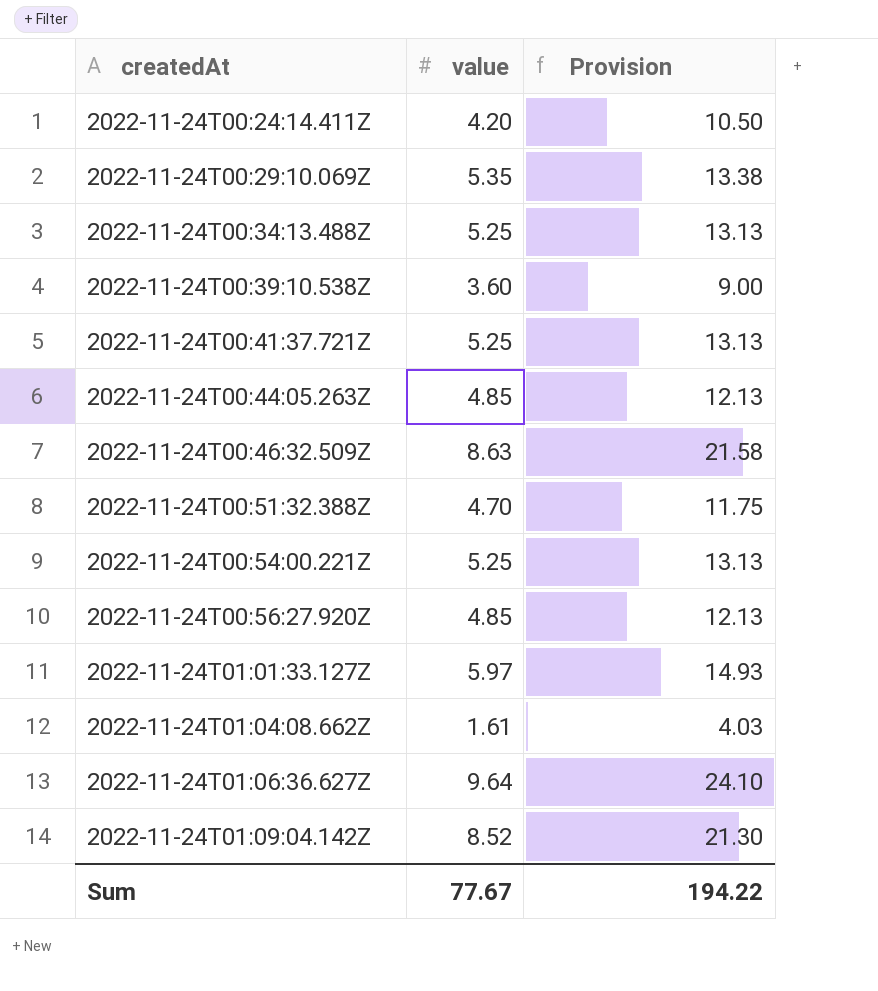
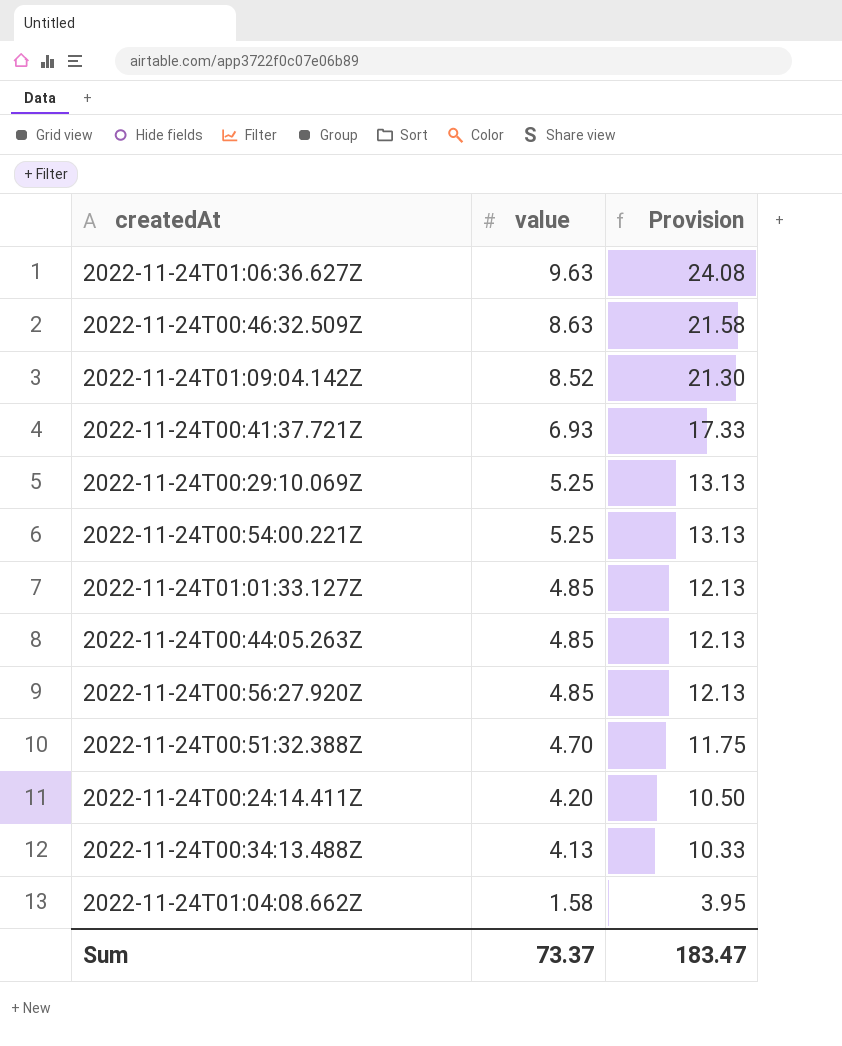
row order: createdAt ascending -> value descending
row 2022-11-24T00:39:10.538Z: 3.60 | 9.00 -> none
2022-11-24T01:06:36.627Z | value: 9.64 -> 9.63
2022-11-24T01:06:36.627Z | Provision: 24.10 -> 24.08
2022-11-24T00:41:37.721Z | value: 5.25 -> 6.93
2022-11-24T00:41:37.721Z | Provision: 13.13 -> 17.33
2022-11-24T00:29:10.069Z | value: 5.35 -> 5.25
2022-11-24T00:29:10.069Z | Provision: 13.38 -> 13.13
2022-11-24T01:01:33.127Z | value: 5.97 -> 4.85
2022-11-24T01:01:33.127Z | Provision: 14.93 -> 12.13
2022-11-24T00:34:13.488Z | value: 5.25 -> 4.13
2022-11-24T00:34:13.488Z | Provision: 13.13 -> 10.33
2022-11-24T01:04:08.662Z | value: 1.61 -> 1.58
2022-11-24T01:04:08.662Z | Provision: 4.03 -> 3.95
Sum | value: 77.67 -> 73.37
Sum | Provision: 194.22 -> 183.47

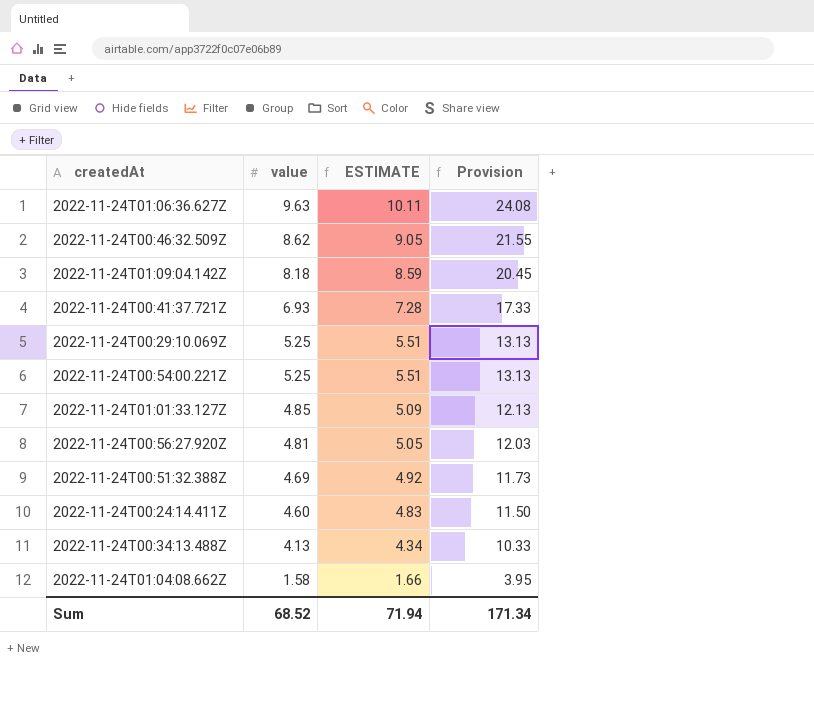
column ESTIMATE | formula: none -> [value] * 1.05
row 2022-11-24T00:44:05.263Z: 4.85 | 12.13 -> none
2022-11-24T00:46:32.509Z | value: 8.63 -> 8.62
2022-11-24T00:46:32.509Z | Provision: 21.58 -> 21.55
2022-11-24T01:09:04.142Z | value: 8.52 -> 8.18
2022-11-24T01:09:04.142Z | Provision: 21.30 -> 20.45
2022-11-24T00:56:27.920Z | value: 4.85 -> 4.81
2022-11-24T00:56:27.920Z | Provision: 12.13 -> 12.03
2022-11-24T00:51:32.388Z | value: 4.70 -> 4.69
2022-11-24T00:51:32.388Z | Provision: 11.75 -> 11.73
2022-11-24T00:24:14.411Z | value: 4.20 -> 4.60
2022-11-24T00:24:14.411Z | Provision: 10.50 -> 11.50
Sum | value: 73.37 -> 68.52
Sum | Provision: 183.47 -> 171.34

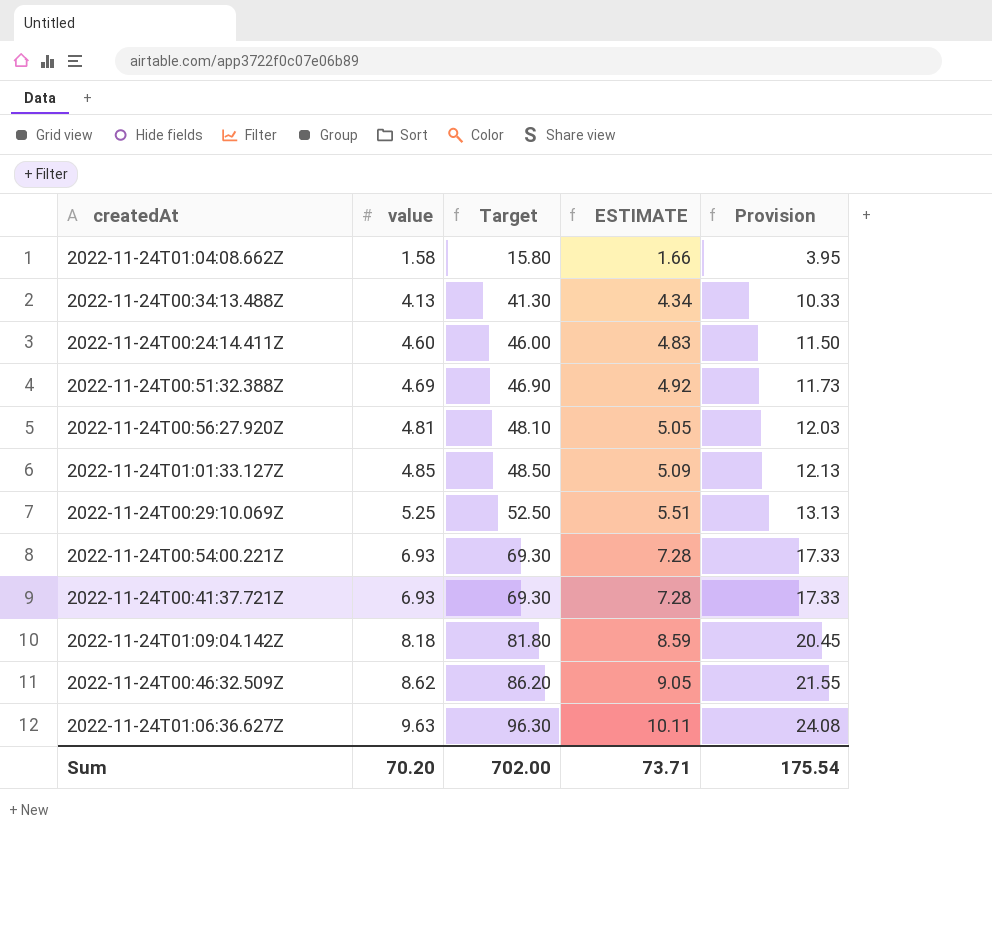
row order: value descending -> value ascending
column Target | formula: none -> [value] * 10
2022-11-24T00:54:00.221Z | value: 5.25 -> 6.93
2022-11-24T00:54:00.221Z | ESTIMATE: 5.51 -> 7.28
2022-11-24T00:54:00.221Z | Provision: 13.13 -> 17.33
Sum | value: 68.52 -> 70.20
Sum | ESTIMATE: 71.94 -> 73.71
Sum | Provision: 171.34 -> 175.54

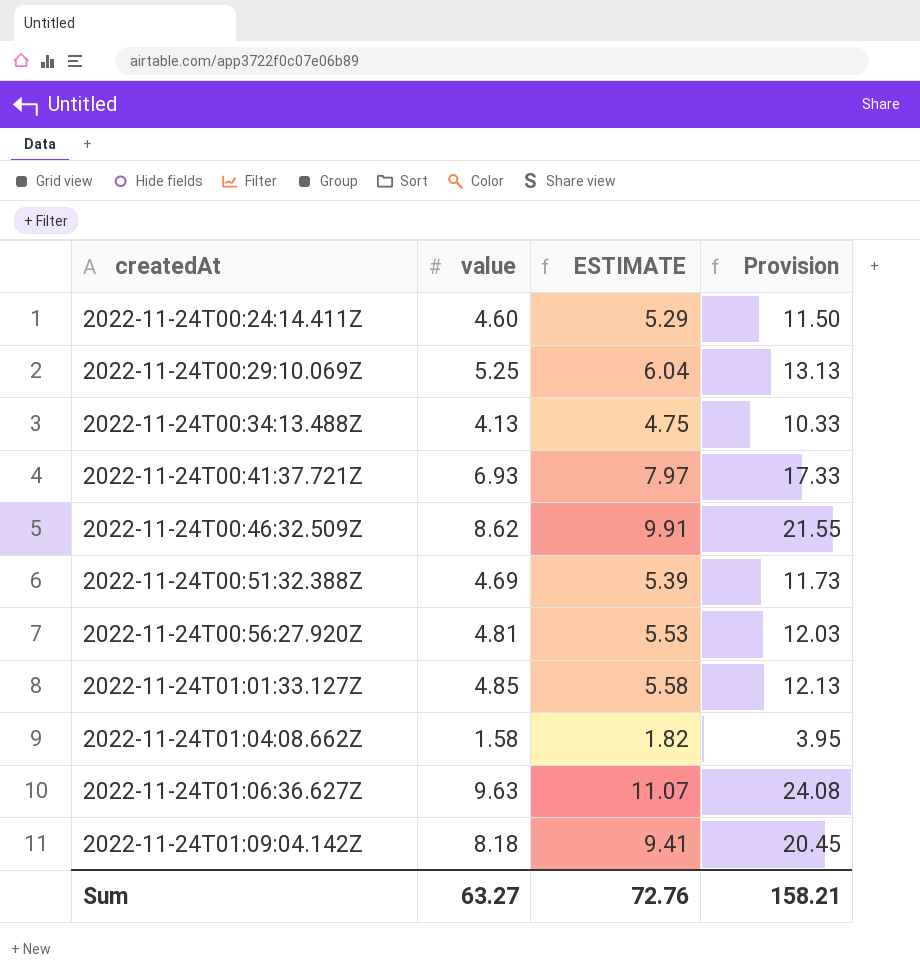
row order: value ascending -> createdAt ascending
column Target | formula: [value] * 10 -> none
column ESTIMATE | formula: [value] * 1.05 -> [value] * 1.15
row 2022-11-24T00:54:00.221Z: 6.93 | 69.30 | 7.28 | 17.33 -> none
Sum | value: 70.20 -> 63.27
Sum | ESTIMATE: 73.71 -> 72.76
Sum | Provision: 175.54 -> 158.21

